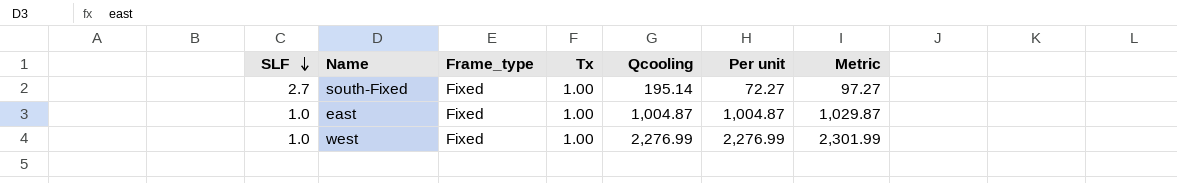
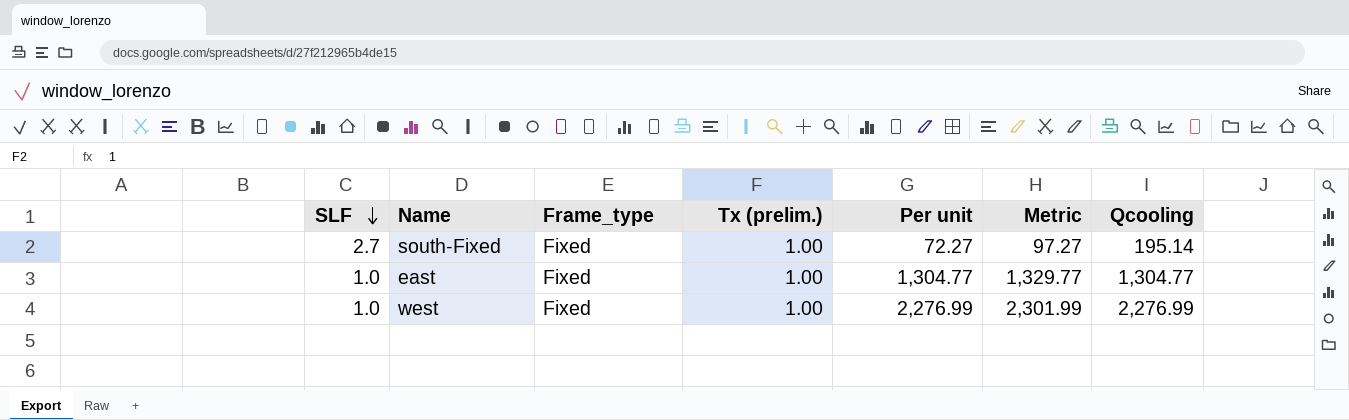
column name: Tx -> Tx (prelim.)
column Qcooling | position: 5 -> 7
east | Per unit: 1,004.87 -> 1,304.77
east | Metric: 1,029.87 -> 1,329.77
east | Qcooling: 1,004.87 -> 1,304.77

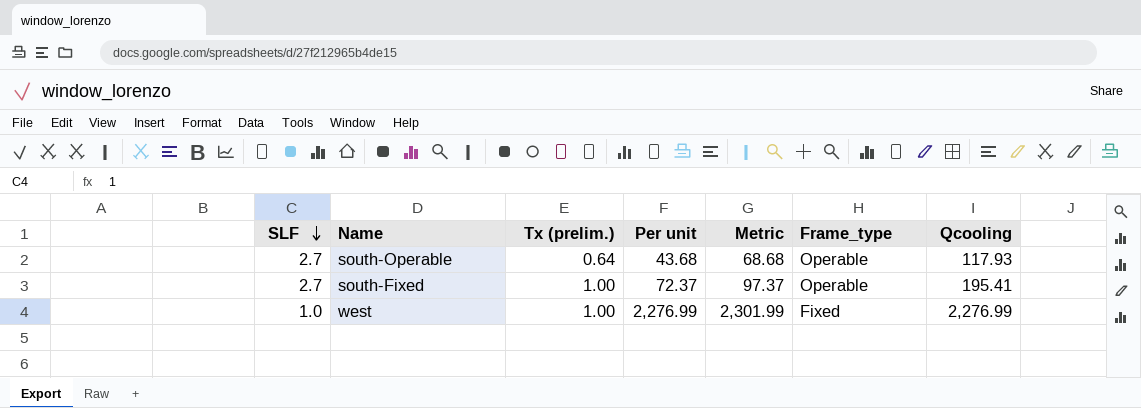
column Frame_type | position: 3 -> 6
row east: 1.0 | Fixed | 1.00 | 1,304.77 | 1,329.77 | 1,304.77 -> none
row south-Operable: none -> 2.7 | 0.64 | 43.68 | 68.68 | Operable | 117.93
south-Fixed | Per unit: 72.27 -> 72.37
south-Fixed | Metric: 97.27 -> 97.37
south-Fixed | Frame_type: Fixed -> Operable
south-Fixed | Qcooling: 195.14 -> 195.41

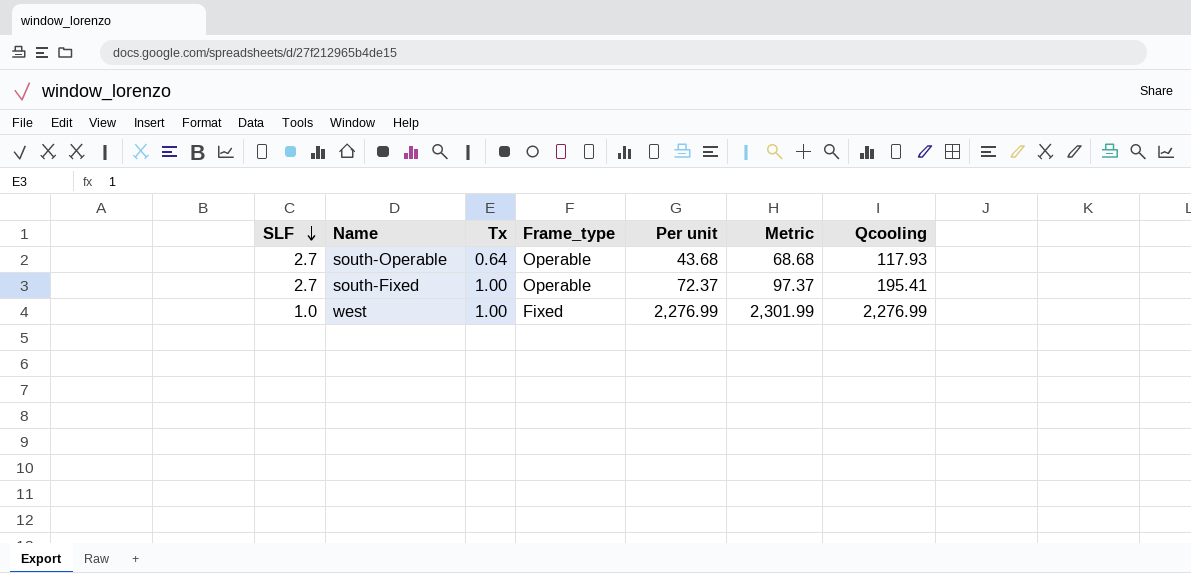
column name: Tx (prelim.) -> Tx
column Frame_type | position: 6 -> 4

